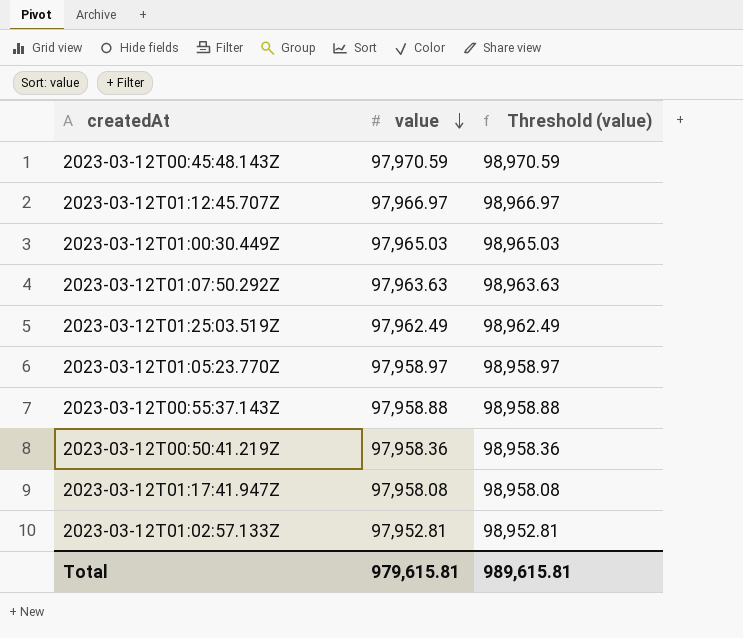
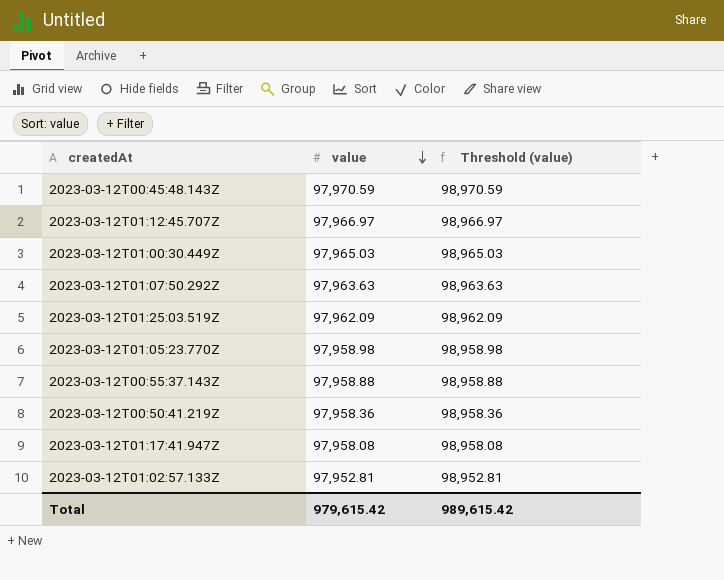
2023-03-12T01:25:03.519Z | value: 97,962.49 -> 97,962.09
2023-03-12T01:25:03.519Z | Threshold (value): 98,962.49 -> 98,962.09
2023-03-12T01:05:23.770Z | value: 97,958.97 -> 97,958.98
2023-03-12T01:05:23.770Z | Threshold (value): 98,958.97 -> 98,958.98
Total | value: 979,615.81 -> 979,615.42
Total | Threshold (value): 989,615.81 -> 989,615.42

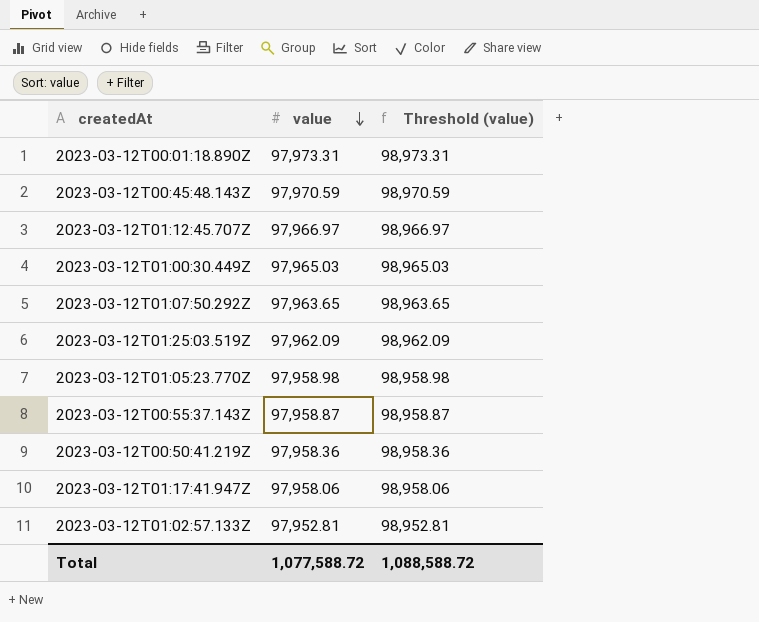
row 2023-03-12T00:01:18.890Z: none -> 97,973.31 | 98,973.31
2023-03-12T01:07:50.292Z | value: 97,963.63 -> 97,963.65
2023-03-12T01:07:50.292Z | Threshold (value): 98,963.63 -> 98,963.65
2023-03-12T00:55:37.143Z | value: 97,958.88 -> 97,958.87
2023-03-12T00:55:37.143Z | Threshold (value): 98,958.88 -> 98,958.87
2023-03-12T01:17:41.947Z | value: 97,958.08 -> 97,958.06
2023-03-12T01:17:41.947Z | Threshold (value): 98,958.08 -> 98,958.06
Total | value: 979,615.42 -> 1,077,588.72
Total | Threshold (value): 989,615.42 -> 1,088,588.72

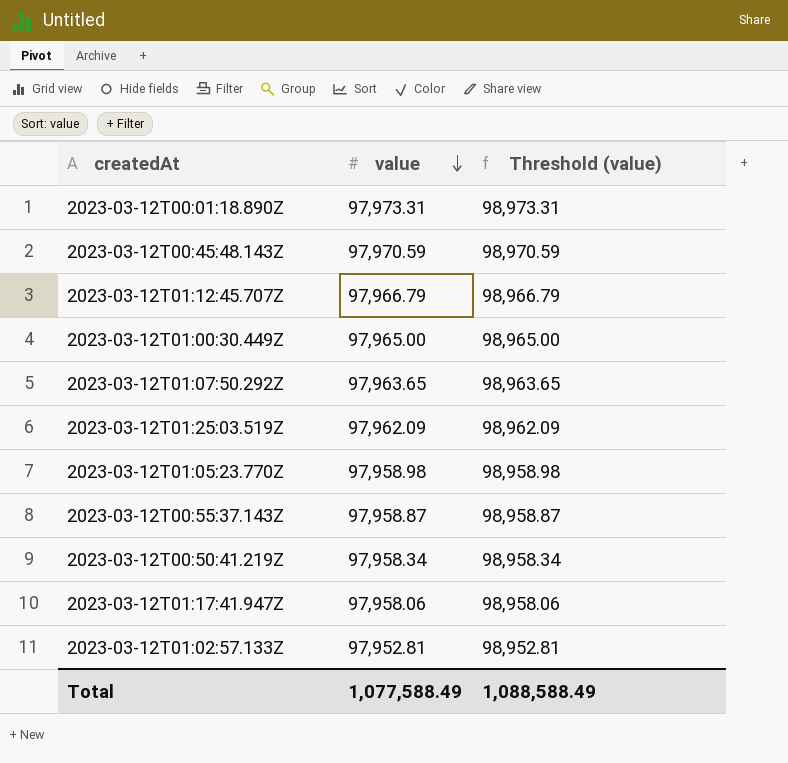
2023-03-12T01:12:45.707Z | value: 97,966.97 -> 97,966.79
2023-03-12T01:12:45.707Z | Threshold (value): 98,966.97 -> 98,966.79
2023-03-12T01:00:30.449Z | value: 97,965.03 -> 97,965.00
2023-03-12T01:00:30.449Z | Threshold (value): 98,965.03 -> 98,965.00
2023-03-12T00:50:41.219Z | value: 97,958.36 -> 97,958.34
2023-03-12T00:50:41.219Z | Threshold (value): 98,958.36 -> 98,958.34
Total | value: 1,077,588.72 -> 1,077,588.49
Total | Threshold (value): 1,088,588.72 -> 1,088,588.49

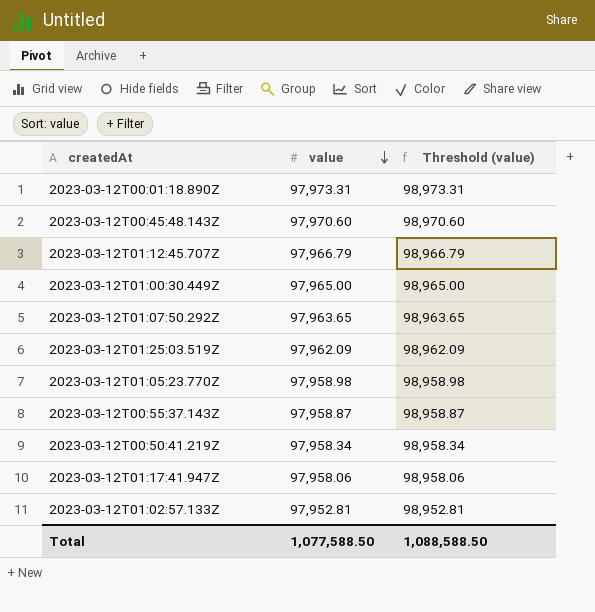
2023-03-12T00:45:48.143Z | value: 97,970.59 -> 97,970.60
2023-03-12T00:45:48.143Z | Threshold (value): 98,970.59 -> 98,970.60
Total | value: 1,077,588.49 -> 1,077,588.50
Total | Threshold (value): 1,088,588.49 -> 1,088,588.50

